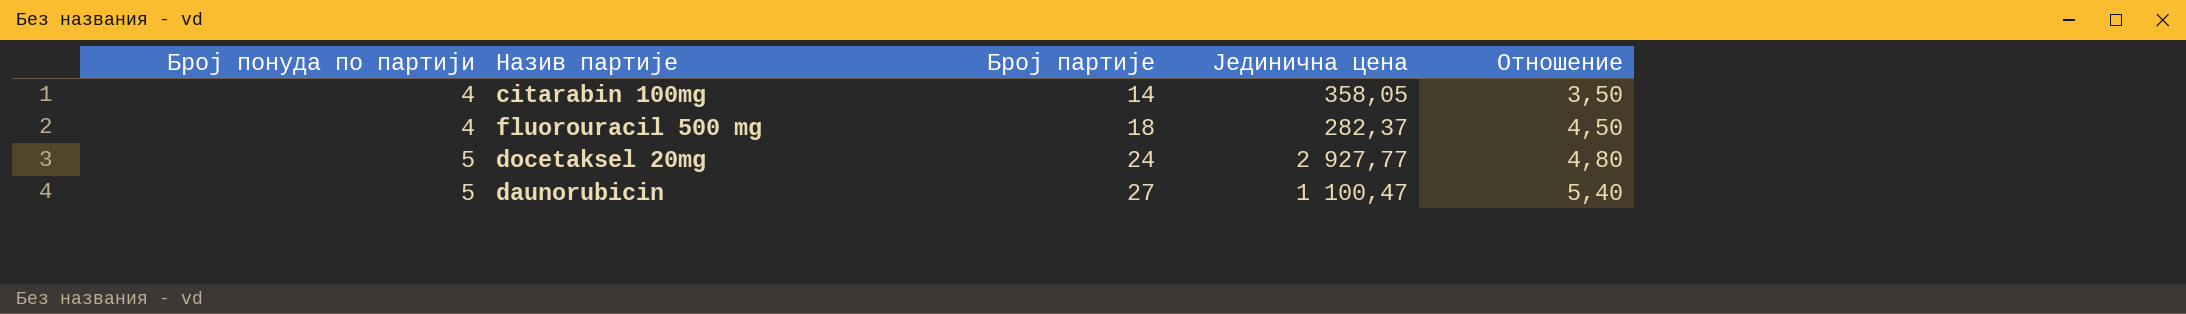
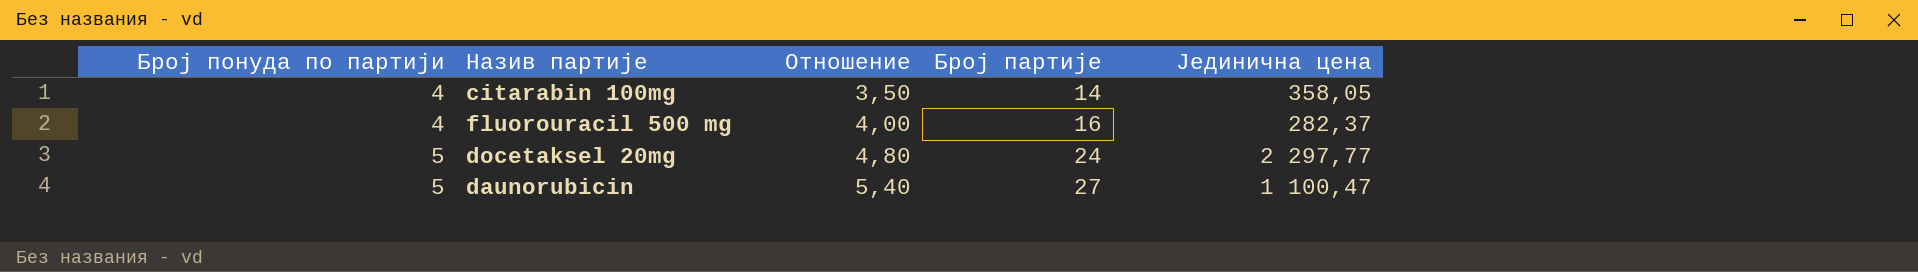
column Отношение | position: 5 -> 3
fluorouracil 500 mg | Отношение: 4,50 -> 4,00
fluorouracil 500 mg | Број партије: 18 -> 16
docetaksel 20mg | Јединична цена: 2 927,77 -> 2 297,77

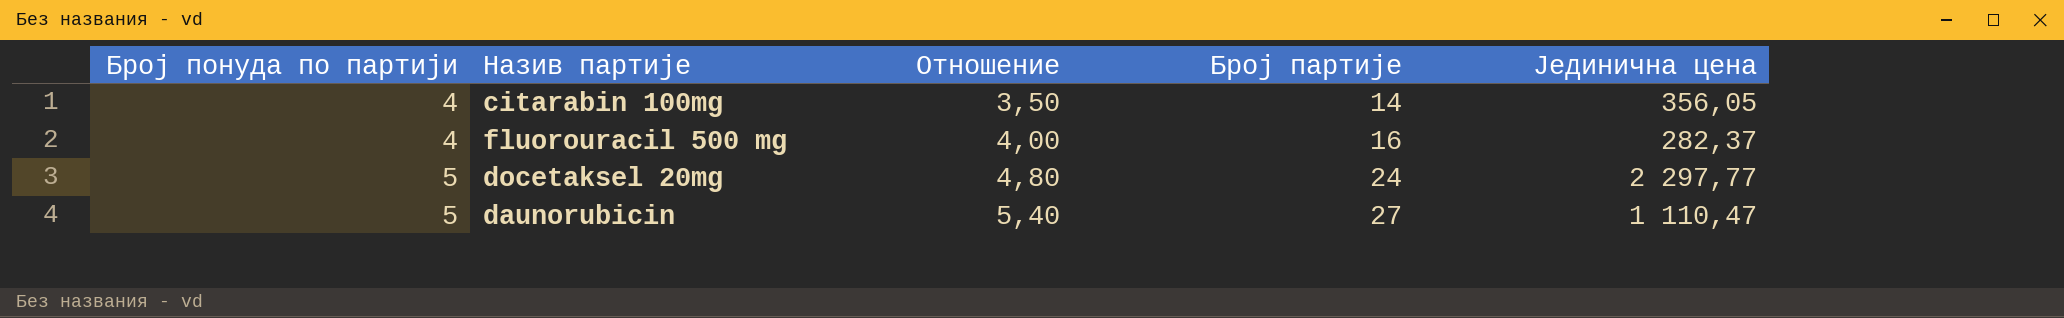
citarabin 100mg | Јединична цена: 358,05 -> 356,05
daunorubicin | Јединична цена: 1 100,47 -> 1 110,47

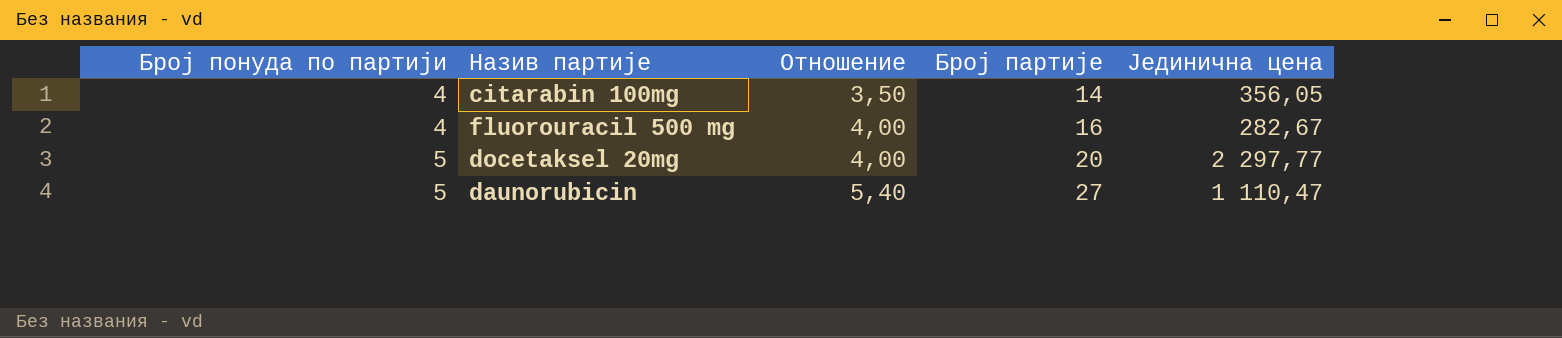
fluorouracil 500 mg | Јединична цена: 282,37 -> 282,67
docetaksel 20mg | Отношение: 4,80 -> 4,00
docetaksel 20mg | Број партије: 24 -> 20

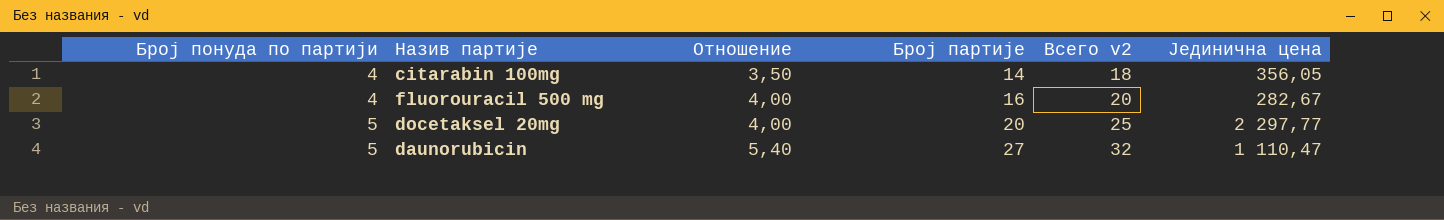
column Всего v2 | formula: none -> [Број понуда по партији] + [Број партије]

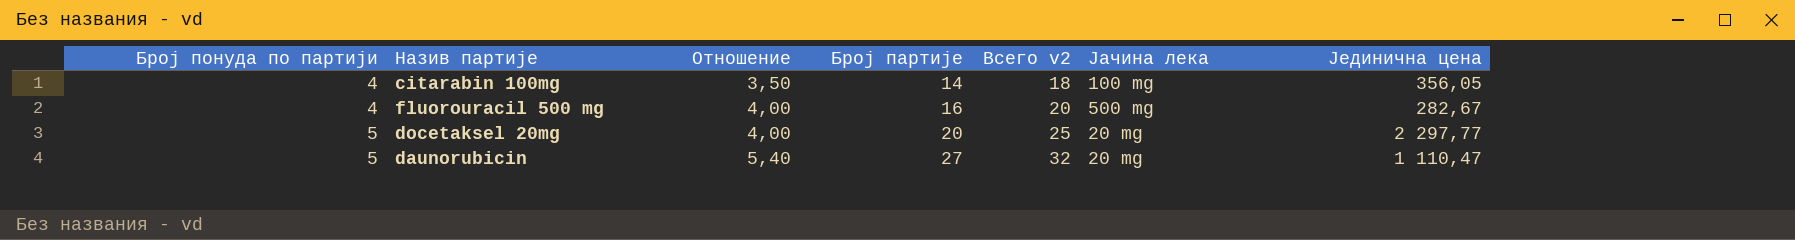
column Јачина лека | position: none -> 6

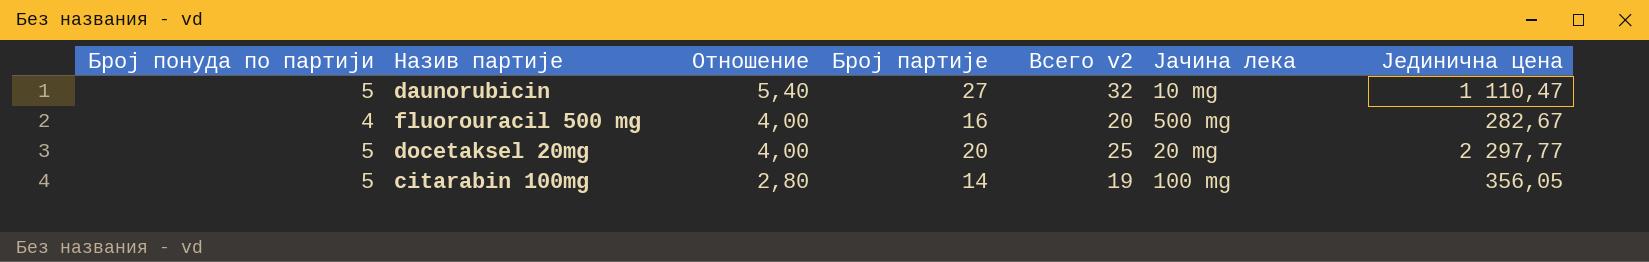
row order: Број понуда по партији ascending -> Отношение descending
daunorubicin | Јачина лека: 20 mg -> 10 mg
citarabin 100mg | Број понуда по партији: 4 -> 5
citarabin 100mg | Отношение: 3,50 -> 2,80
citarabin 100mg | Всего v2: 18 -> 19

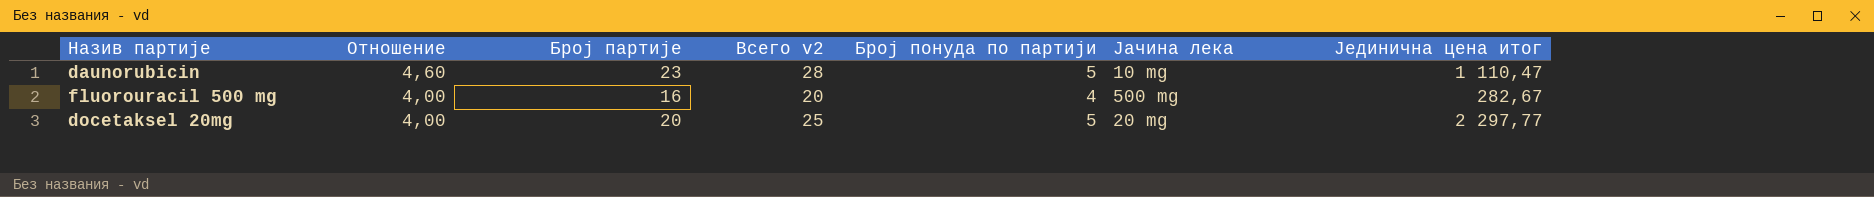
column Број понуда по партији | position: 1 -> 5
column name: Јединична цена -> Јединична цена итог
row citarabin 100mg: 5 | 2,80 | 14 | 19 | 100 mg | 356,05 -> none
daunorubicin | Отношение: 5,40 -> 4,60
daunorubicin | Број партије: 27 -> 23
daunorubicin | Всего v2: 32 -> 28

